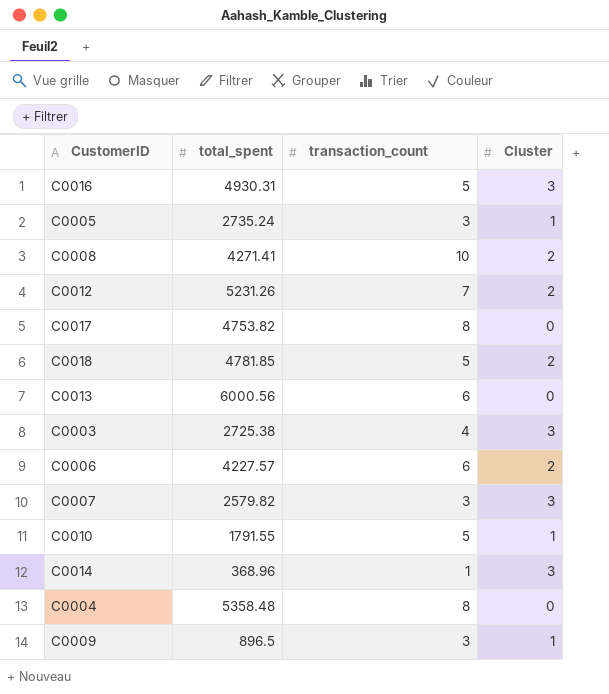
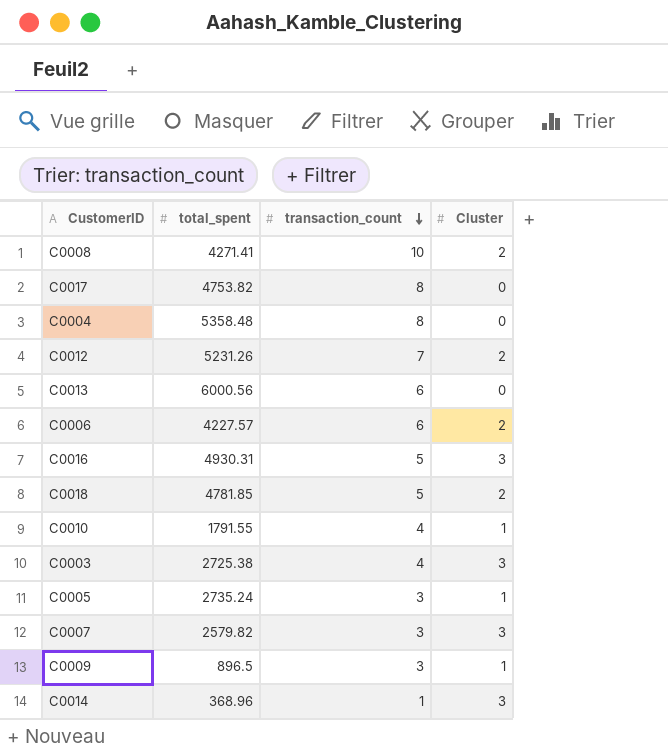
row order: none -> transaction_count descending
C0010 | transaction_count: 5 -> 4

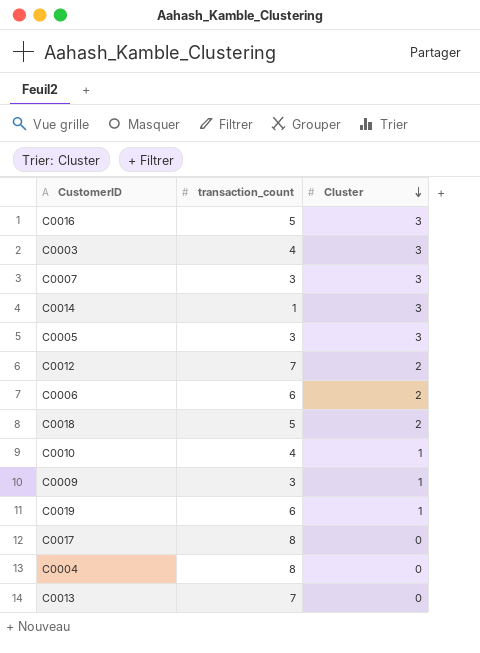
row order: transaction_count descending -> Cluster descending
column total_spent | position: 2 -> none
row C0008: 4271.41 | 10 | 2 -> none
C0005 | Cluster: 1 -> 3
row C0019: none -> 6 | 1
C0013 | transaction_count: 6 -> 7

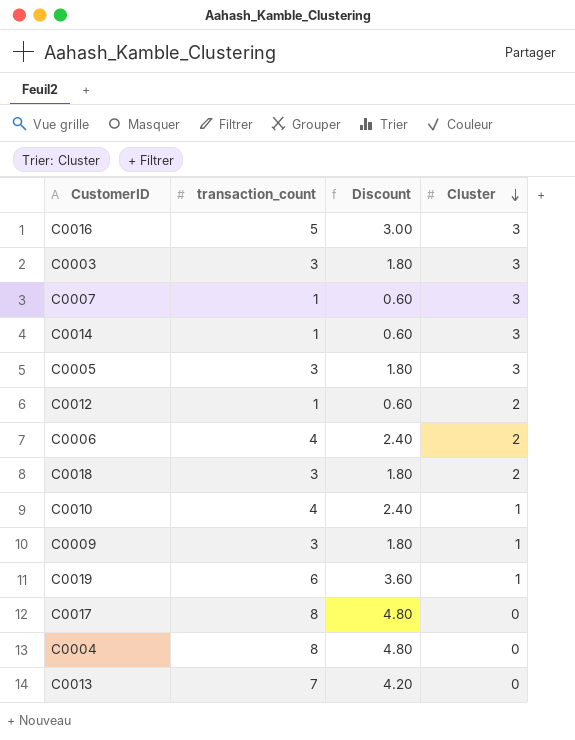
column Discount | formula: none -> [transaction_count] * 0.6
C0003 | transaction_count: 4 -> 3
C0007 | transaction_count: 3 -> 1
C0012 | transaction_count: 7 -> 1
C0006 | transaction_count: 6 -> 4
C0018 | transaction_count: 5 -> 3

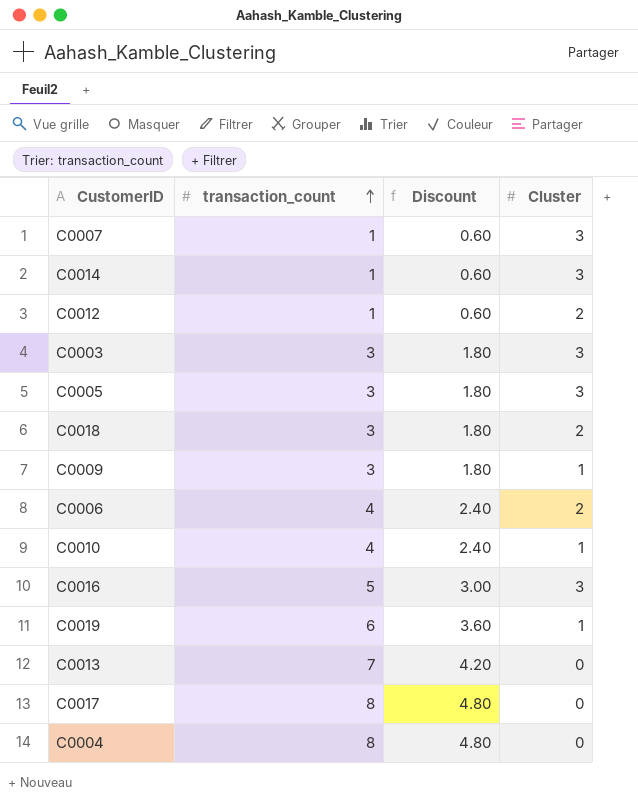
row order: Cluster descending -> transaction_count ascending

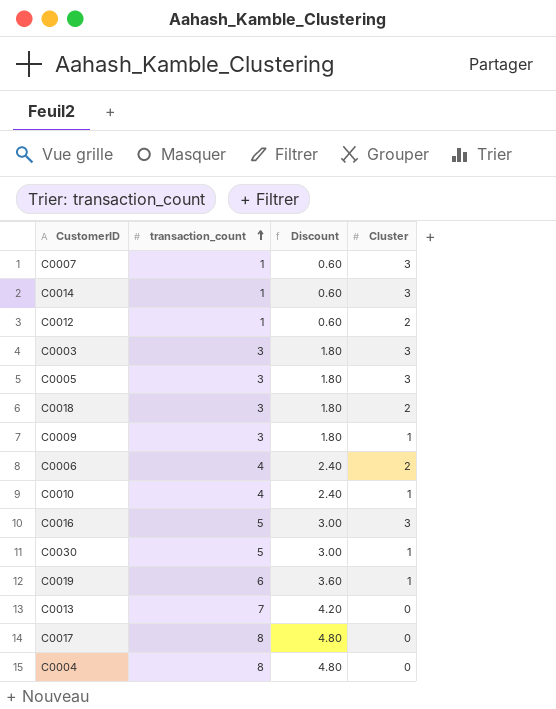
row C0030: none -> 5 | 3.00 | 1

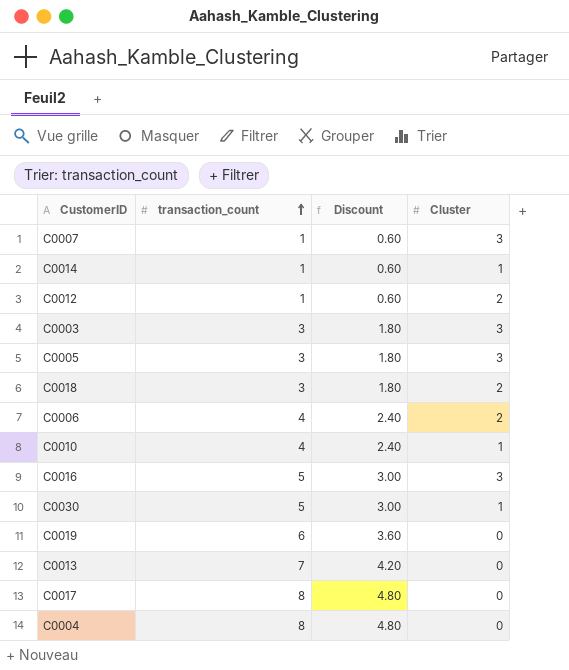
row C0009: 3 | 1.80 | 1 -> none
C0014 | Cluster: 3 -> 1
C0019 | Cluster: 1 -> 0

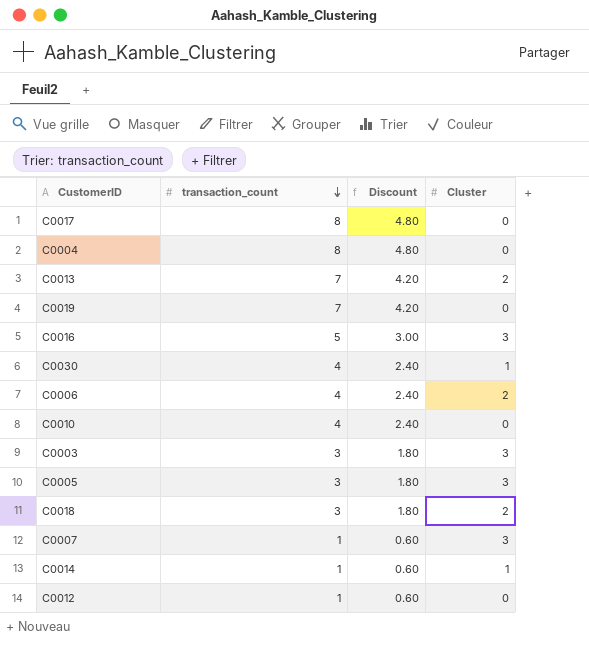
row order: transaction_count ascending -> transaction_count descending
C0013 | Cluster: 0 -> 2
C0019 | transaction_count: 6 -> 7
C0019 | Discount: 3.60 -> 4.20
C0030 | transaction_count: 5 -> 4
C0030 | Discount: 3.00 -> 2.40
C0010 | Cluster: 1 -> 0
C0012 | Cluster: 2 -> 0

